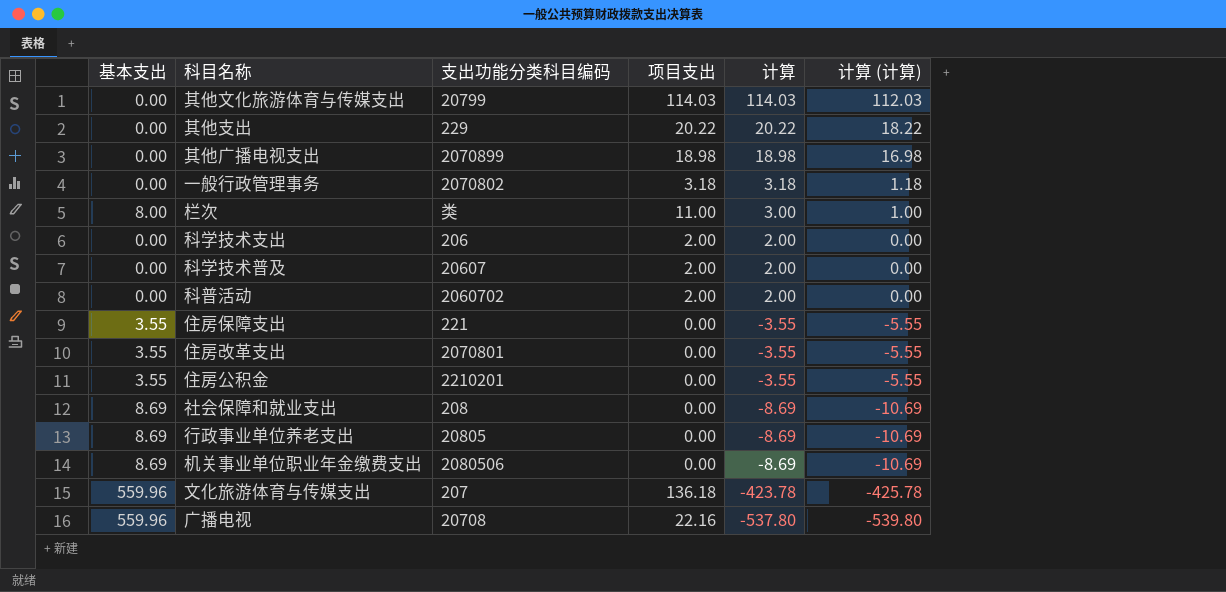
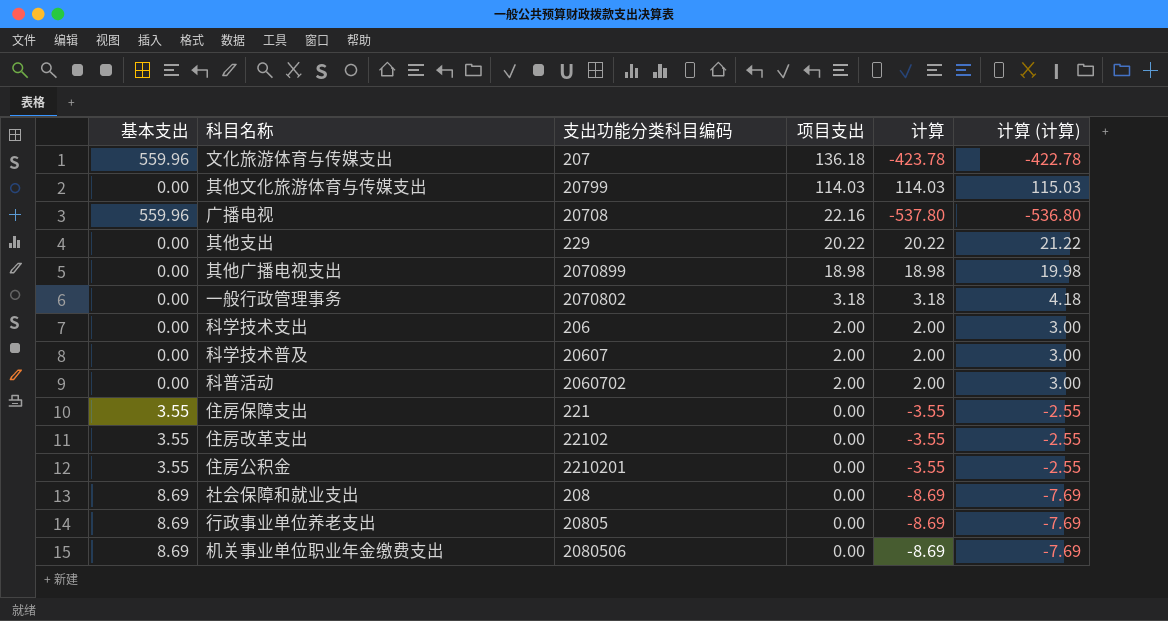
row order: 计算 descending -> 项目支出 descending
column 计算 (计算) | formula: [计算] - 2 -> [计算] + 1
row 栏次: 8.00 | 类 | 11.00 | 3.00 | 1.00 -> none
住房改革支出 | 支出功能分类科目编码: 2070801 -> 22102

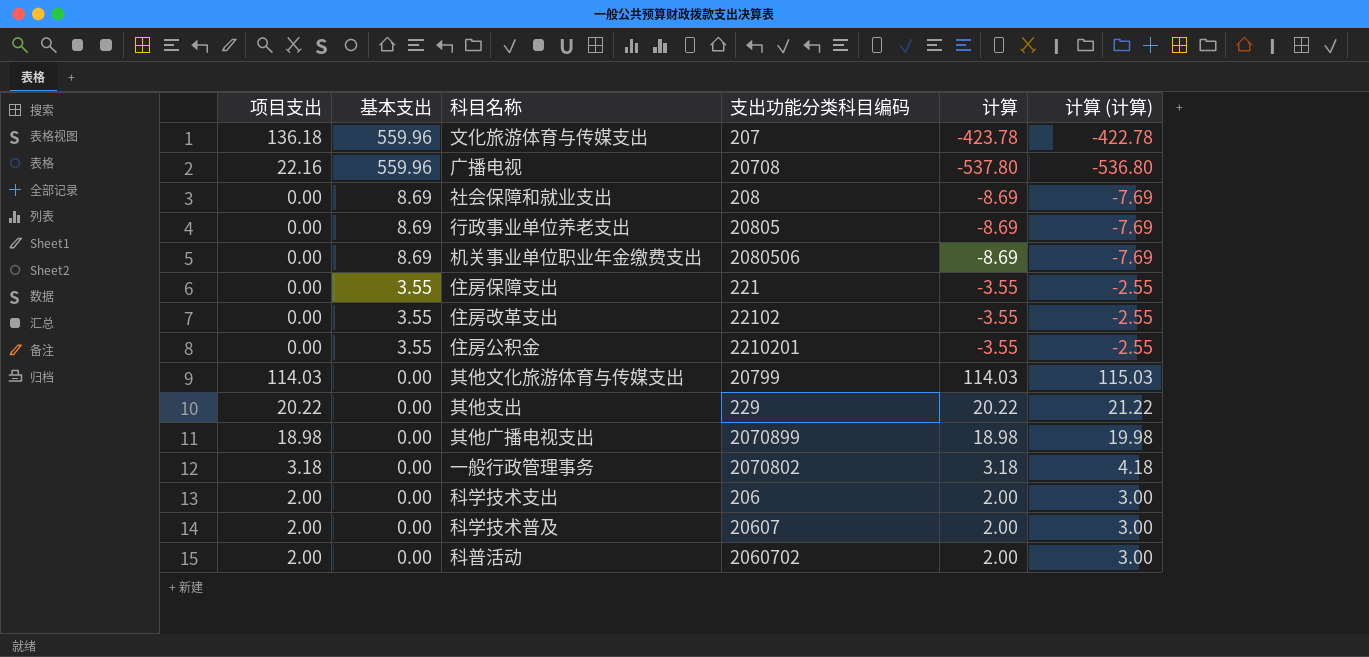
row order: 项目支出 descending -> 基本支出 descending
column 项目支出 | position: 4 -> 1

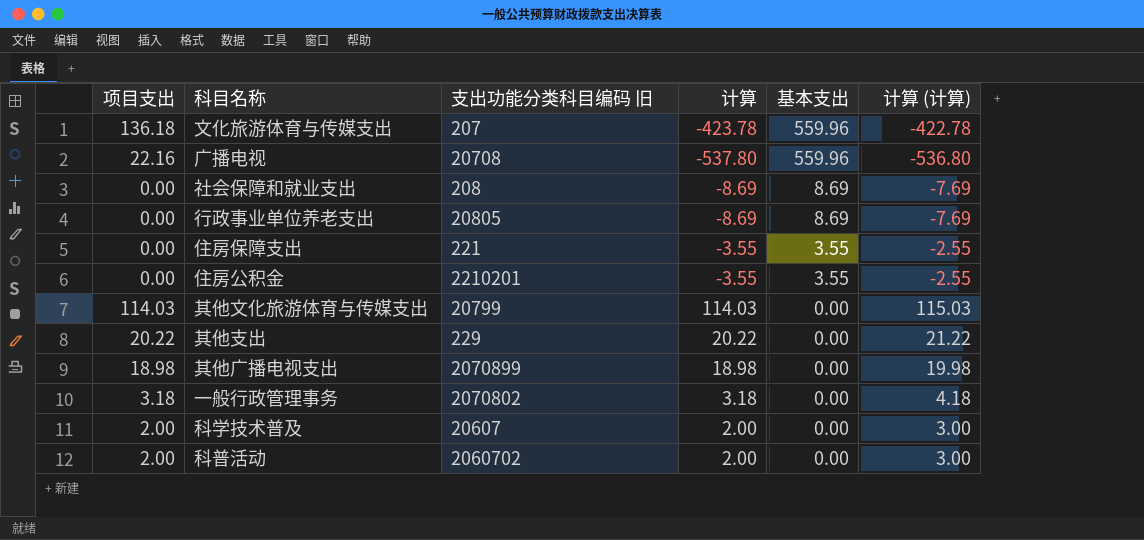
column name: 支出功能分类科目编码 -> 支出功能分类科目编码 旧
column 基本支出 | position: 2 -> 5
row 机关事业单位职业年金缴费支出: 0.00 | 8.69 | 2080506 | -8.69 | -7.69 -> none
row 住房改革支出: 0.00 | 3.55 | 22102 | -3.55 | -2.55 -> none
row 科学技术支出: 2.00 | 0.00 | 206 | 2.00 | 3.00 -> none

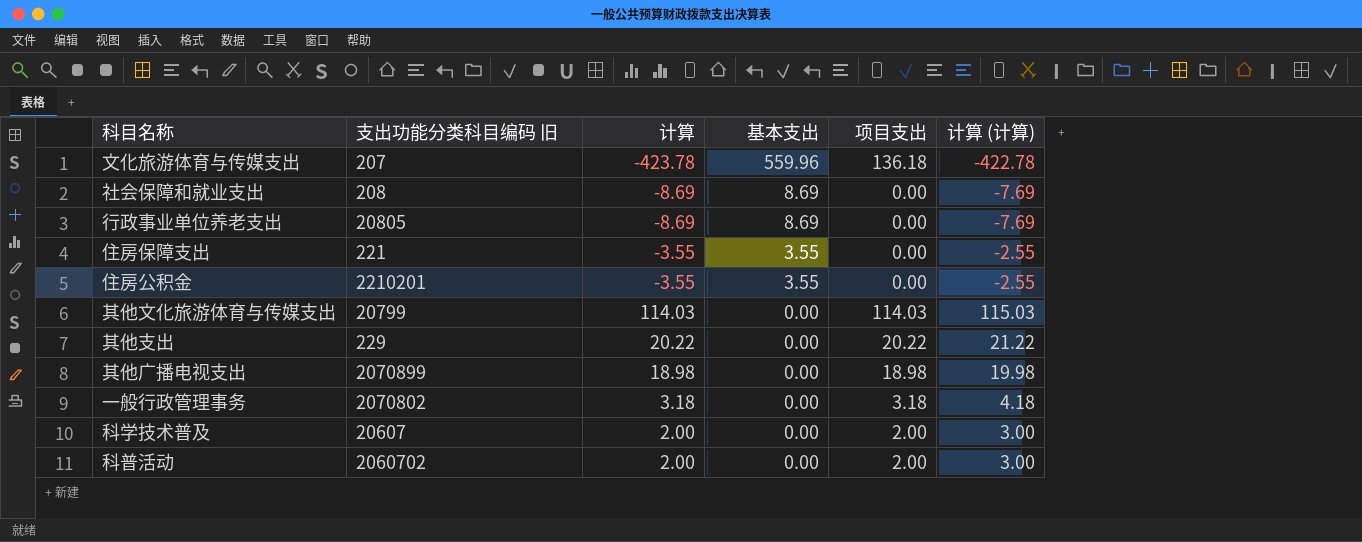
column 项目支出 | position: 1 -> 5
row 广播电视: 22.16 | 20708 | -537.80 | 559.96 | -536.80 -> none

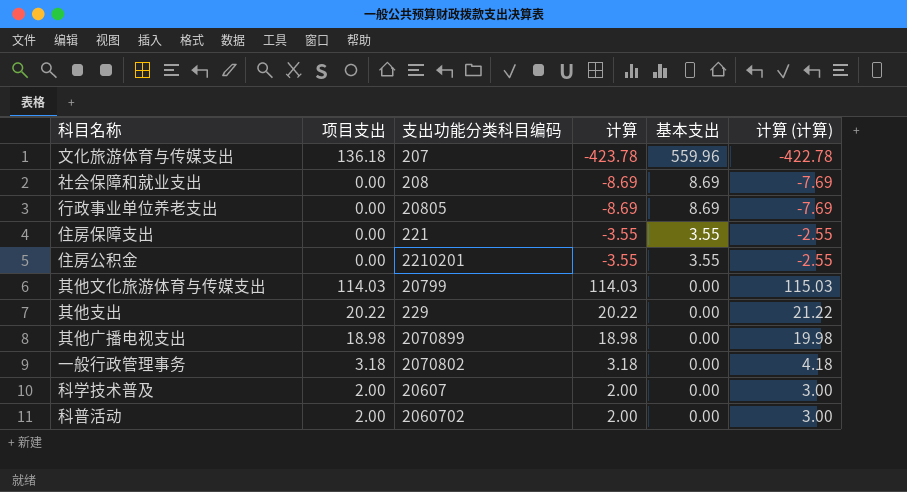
column 项目支出 | position: 5 -> 2
column name: 支出功能分类科目编码 旧 -> 支出功能分类科目编码

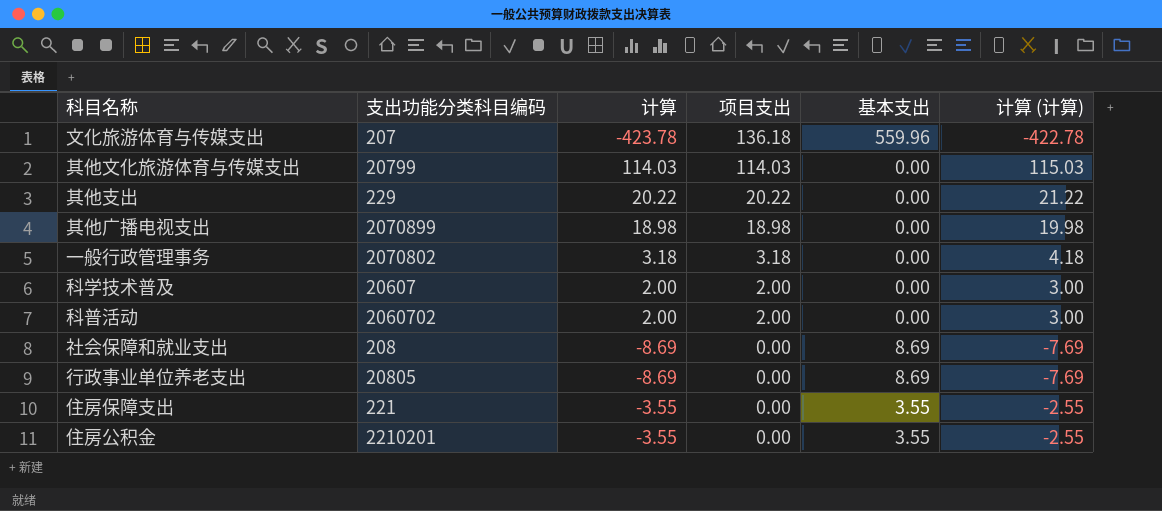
row order: 基本支出 descending -> 项目支出 descending
column 项目支出 | position: 2 -> 4

